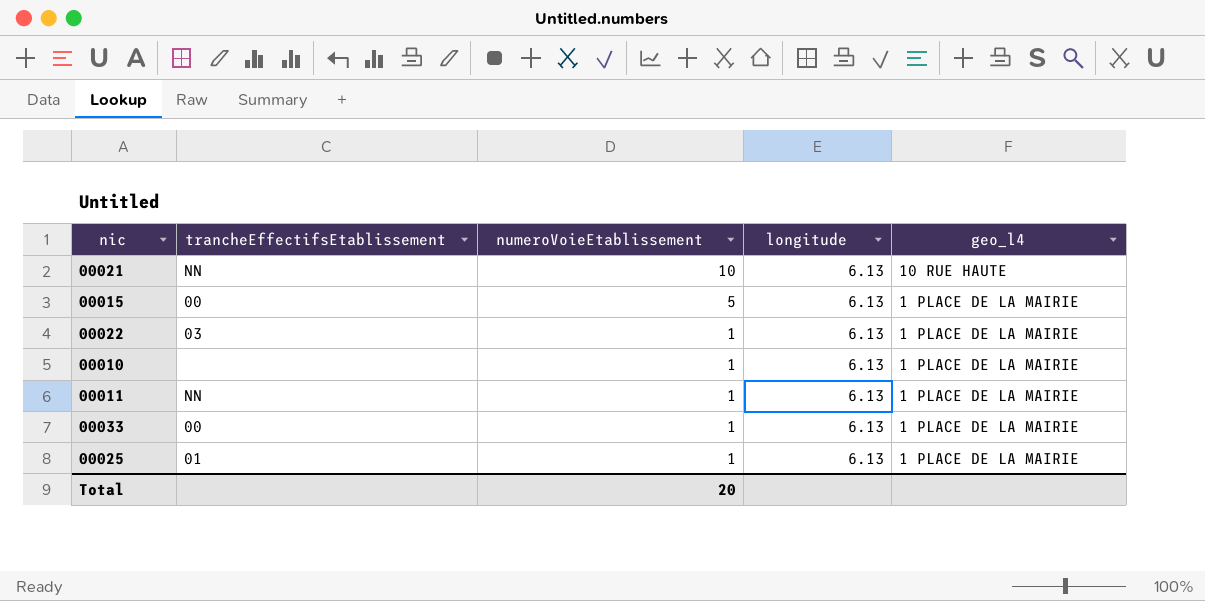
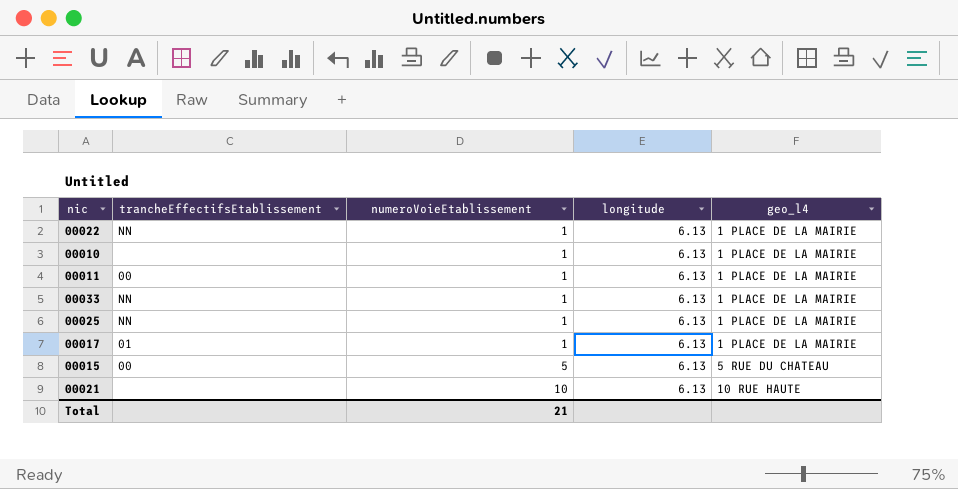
row order: numeroVoieEtablissement descending -> numeroVoieEtablissement ascending
00022 | trancheEffectifsEtablissement: 03 -> NN
00011 | trancheEffectifsEtablissement: NN -> 00
00033 | trancheEffectifsEtablissement: 00 -> NN
00025 | trancheEffectifsEtablissement: 01 -> NN
row 00017: none -> 01 | 1 | 6.13 | 1 PLACE DE LA MAIRIE
00015 | geo_l4: 1 PLACE DE LA MAIRIE -> 5 RUE DU CHATEAU
00021 | trancheEffectifsEtablissement: NN -> none
Total | numeroVoieEtablissement: 20 -> 21

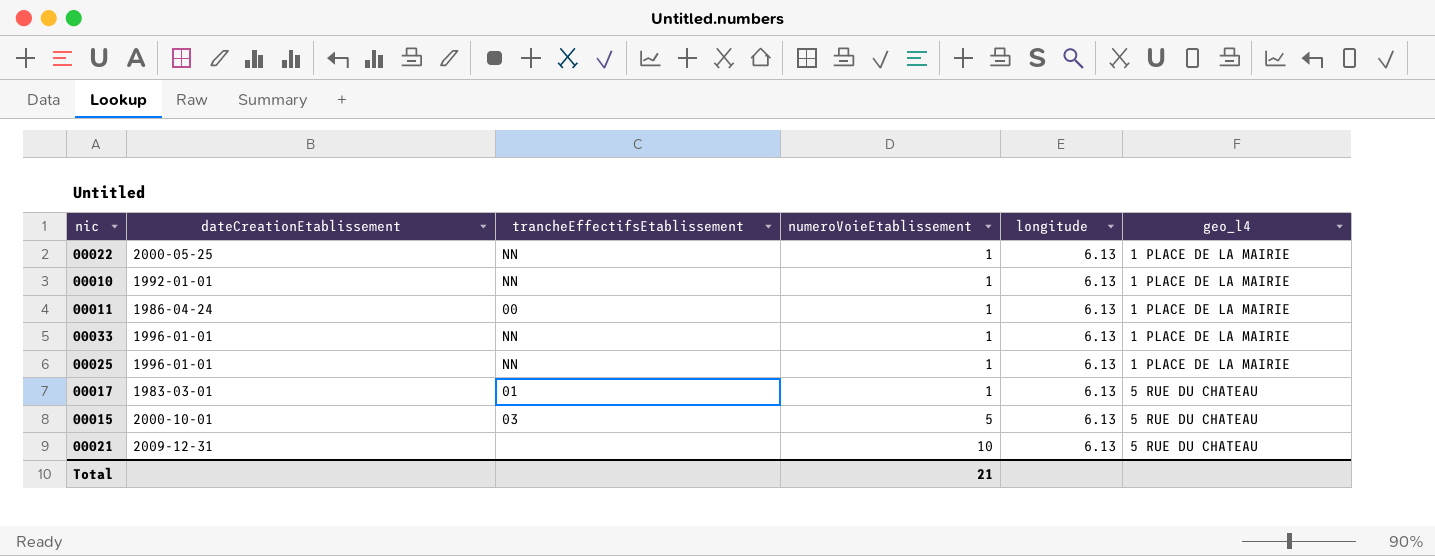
column dateCreationEtablissement | position: none -> 2
00010 | trancheEffectifsEtablissement: none -> NN
00017 | geo_l4: 1 PLACE DE LA MAIRIE -> 5 RUE DU CHATEAU
00015 | trancheEffectifsEtablissement: 00 -> 03
00021 | geo_l4: 10 RUE HAUTE -> 5 RUE DU CHATEAU

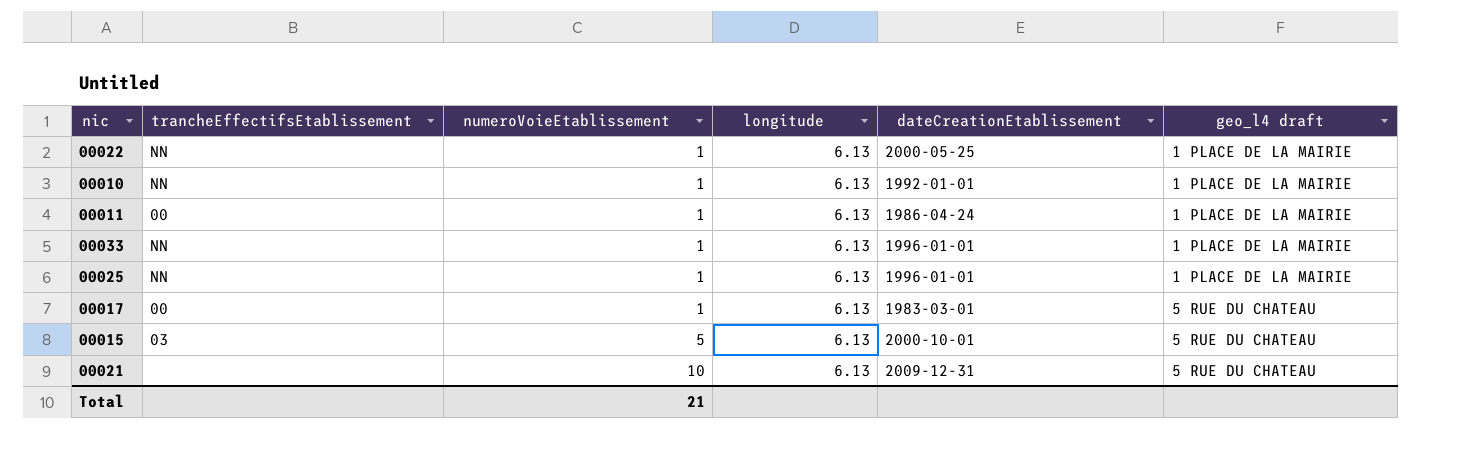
column dateCreationEtablissement | position: 2 -> 5
column name: geo_l4 -> geo_l4 draft
00017 | trancheEffectifsEtablissement: 01 -> 00

